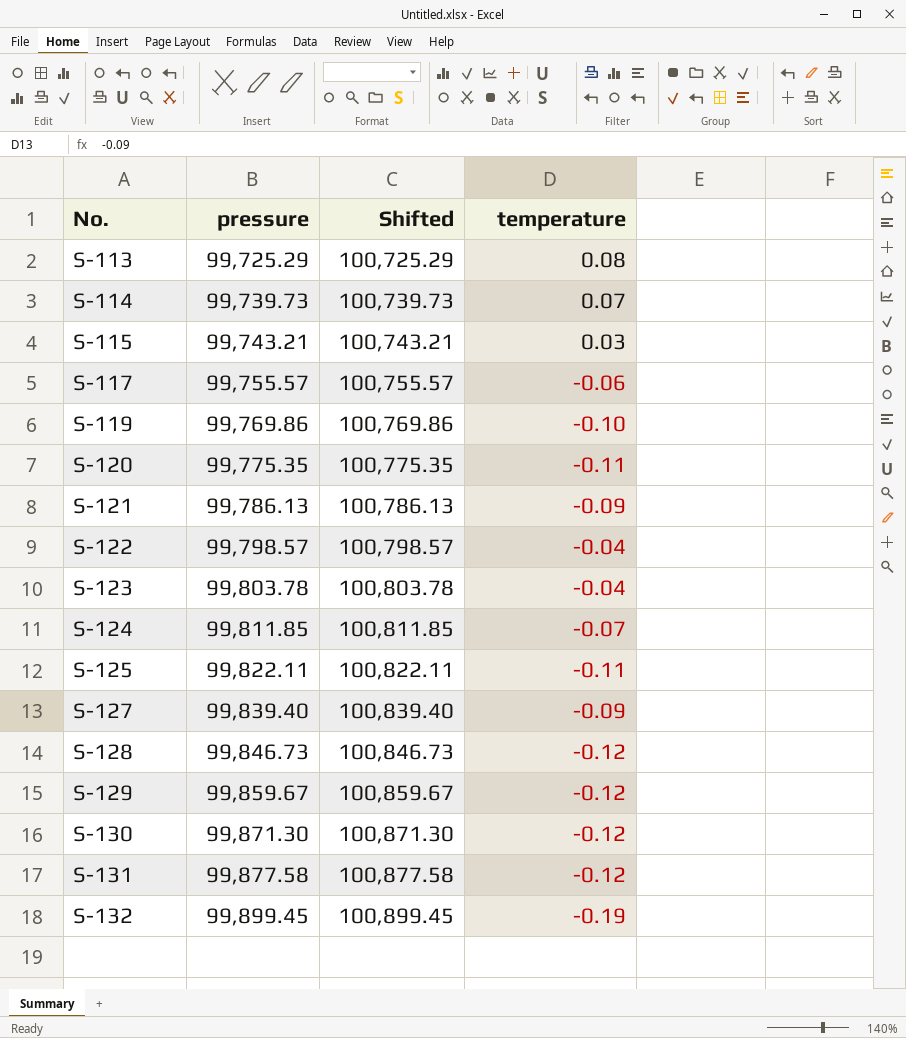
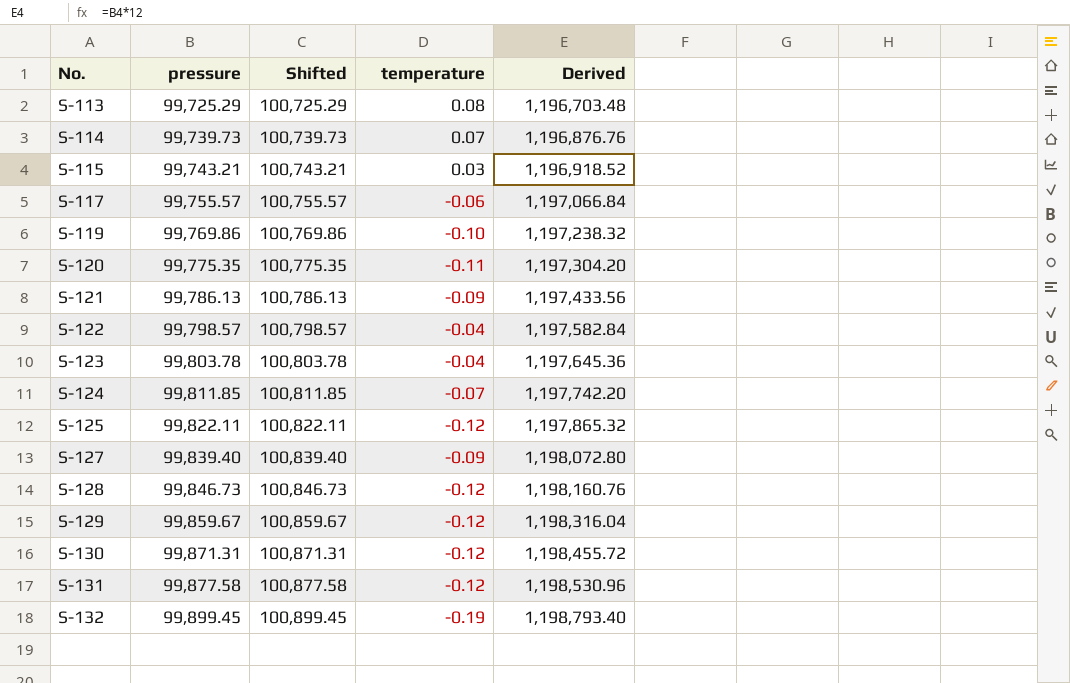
column Derived | formula: none -> [pressure] * 12
S-125 | temperature: -0.11 -> -0.12
S-130 | pressure: 99,871.30 -> 99,871.31
S-130 | Shifted: 100,871.30 -> 100,871.31

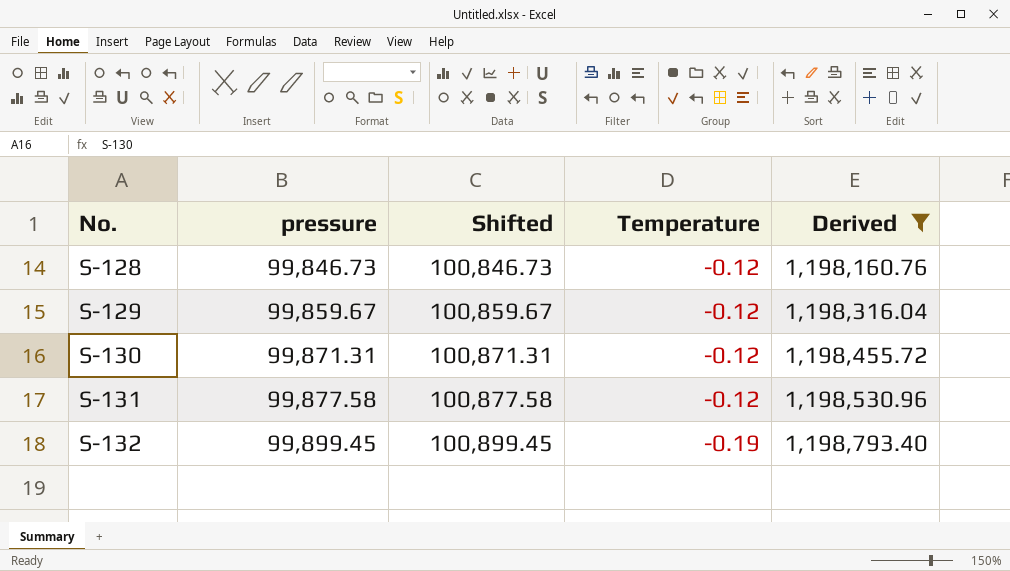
filter: none -> Derived >= 1,198,160.76
column name: temperature -> Temperature

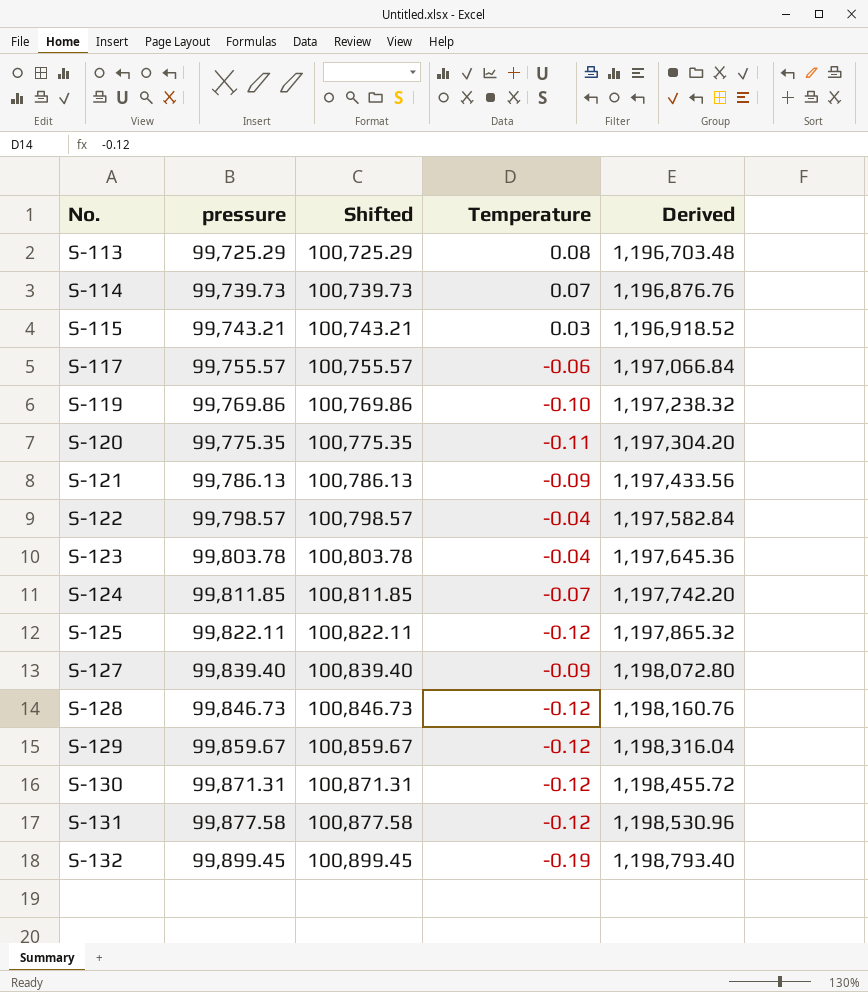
filter: Derived >= 1,198,160.76 -> none

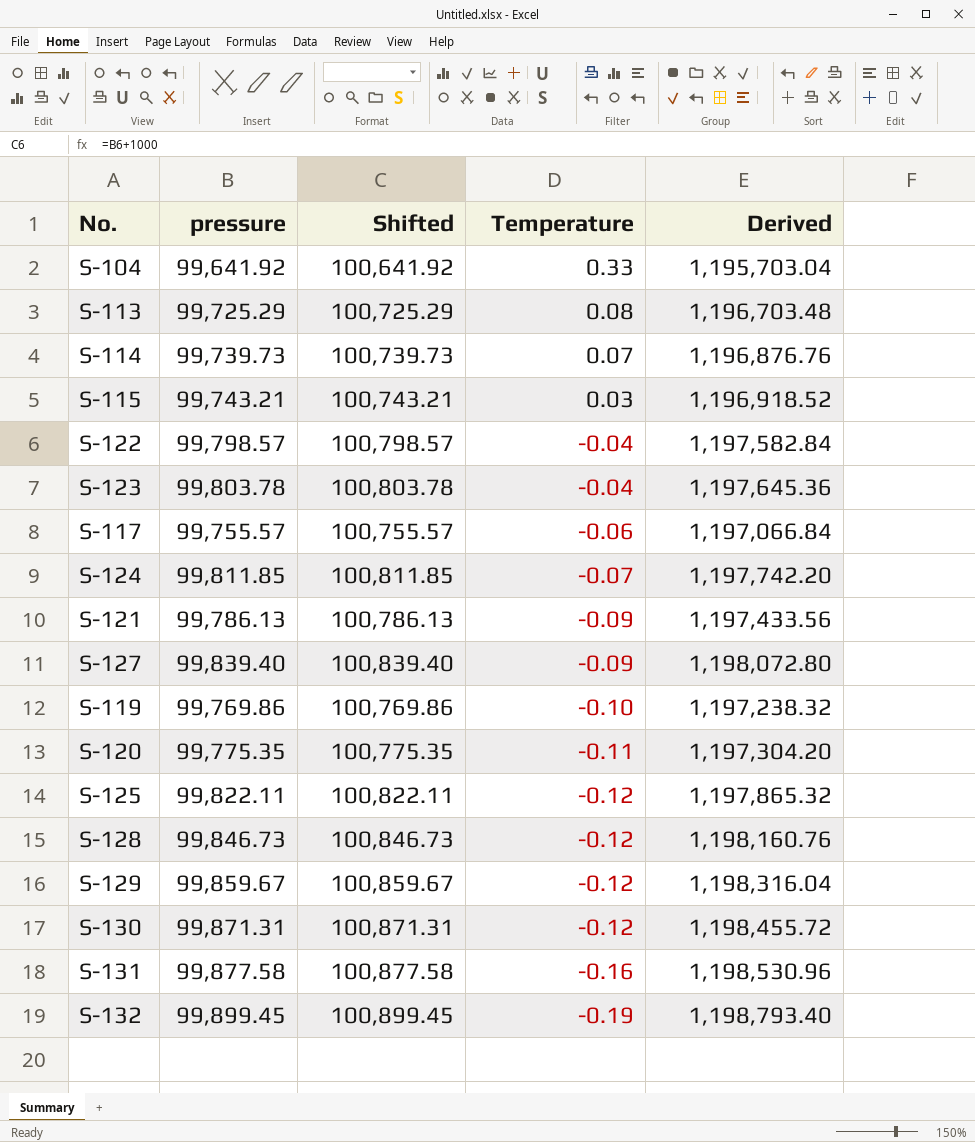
row order: No. ascending -> Temperature descending
row S-104: none -> 99,641.92 | 100,641.92 | 0.33 | 1,195,703.04
S-131 | Temperature: -0.12 -> -0.16

